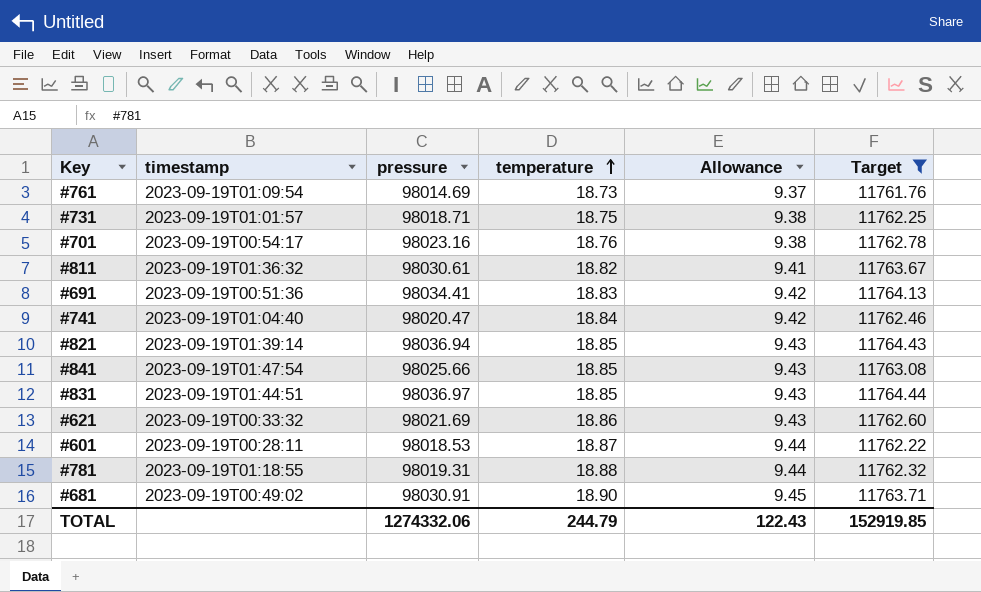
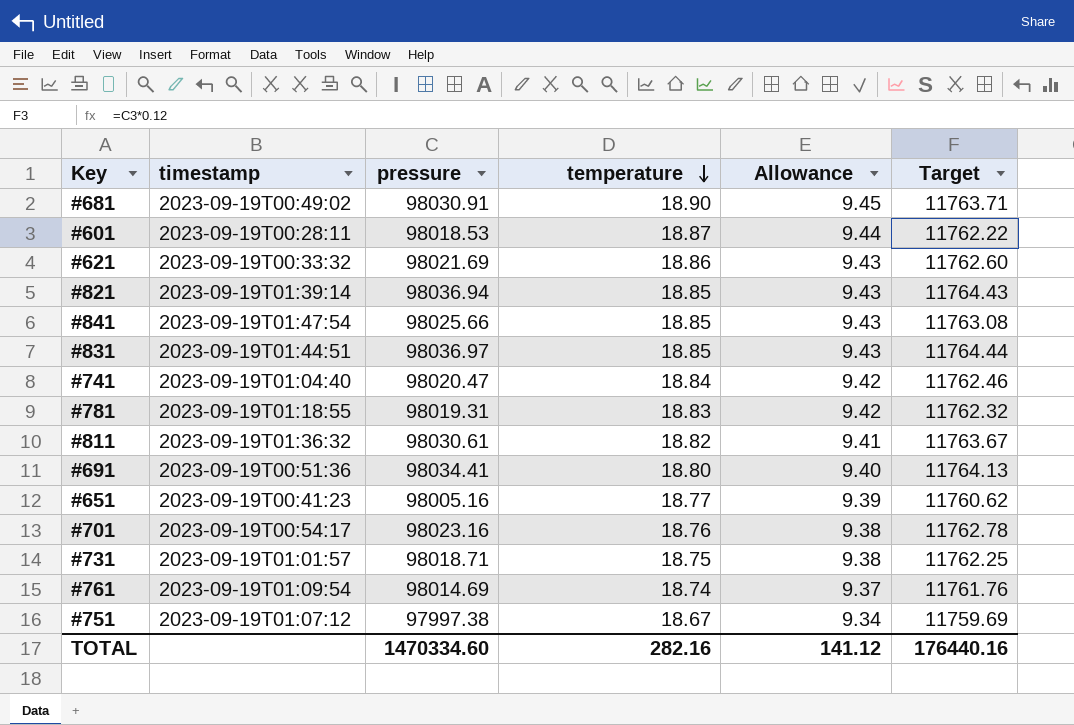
filter: Target >= 11761.76 -> none
row order: temperature ascending -> temperature descending
#781 | temperature: 18.88 -> 18.83
#781 | Allowance: 9.44 -> 9.42
#691 | temperature: 18.83 -> 18.80
#691 | Allowance: 9.42 -> 9.40
#761 | temperature: 18.73 -> 18.74
TOTAL | pressure: 1274332.06 -> 1470334.60
TOTAL | temperature: 244.79 -> 282.16
TOTAL | Allowance: 122.43 -> 141.12
TOTAL | Target: 152919.85 -> 176440.16

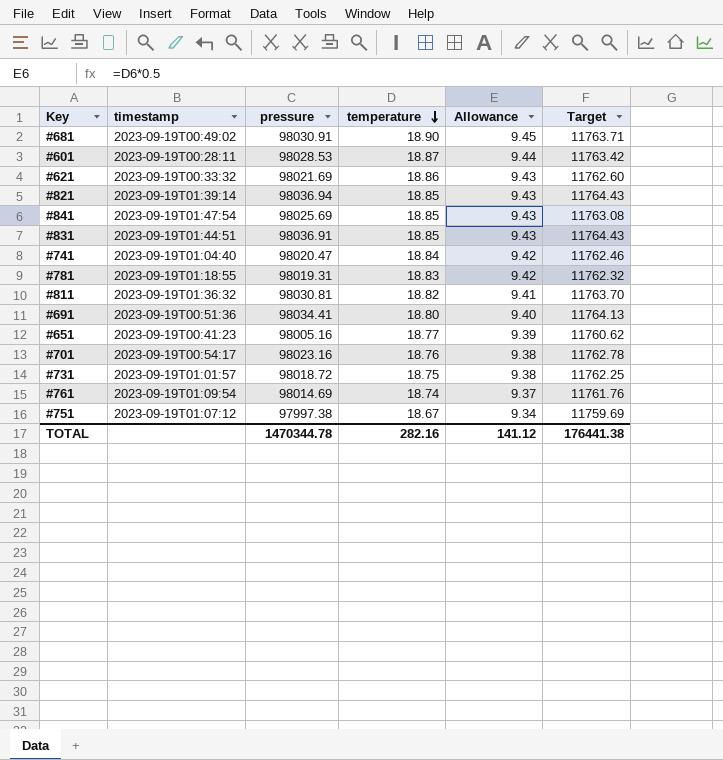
#601 | pressure: 98018.53 -> 98028.53
#601 | Target: 11762.22 -> 11763.42
#841 | pressure: 98025.66 -> 98025.69
#831 | pressure: 98036.97 -> 98036.91
#831 | Target: 11764.44 -> 11764.43
#811 | pressure: 98030.61 -> 98030.81
#811 | Target: 11763.67 -> 11763.70
#731 | pressure: 98018.71 -> 98018.72
TOTAL | pressure: 1470334.60 -> 1470344.78
TOTAL | Target: 176440.16 -> 176441.38

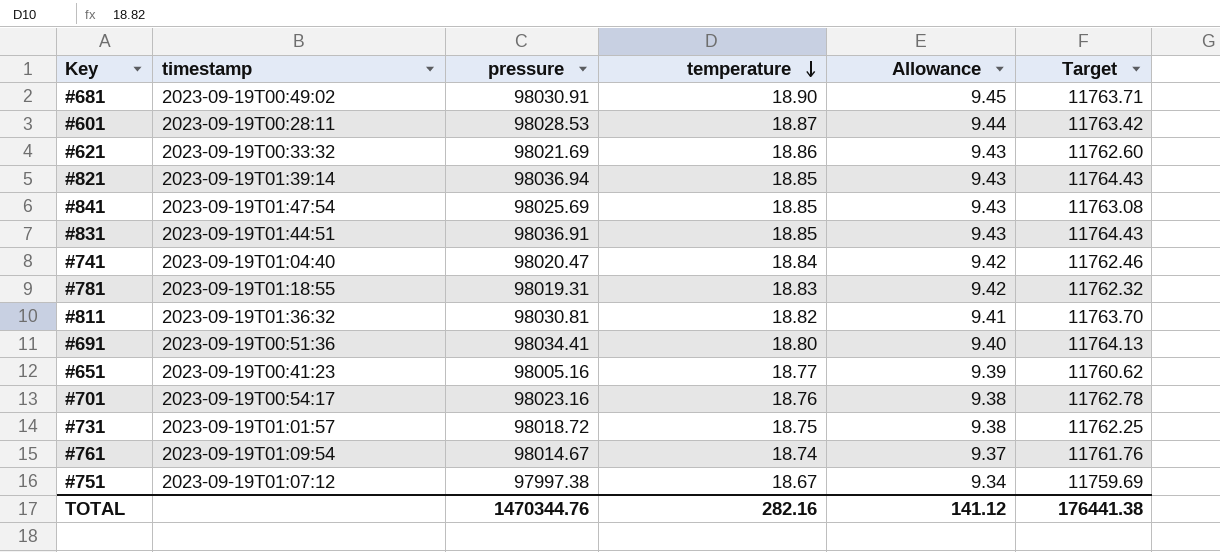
#761 | pressure: 98014.69 -> 98014.67
TOTAL | pressure: 1470344.78 -> 1470344.76

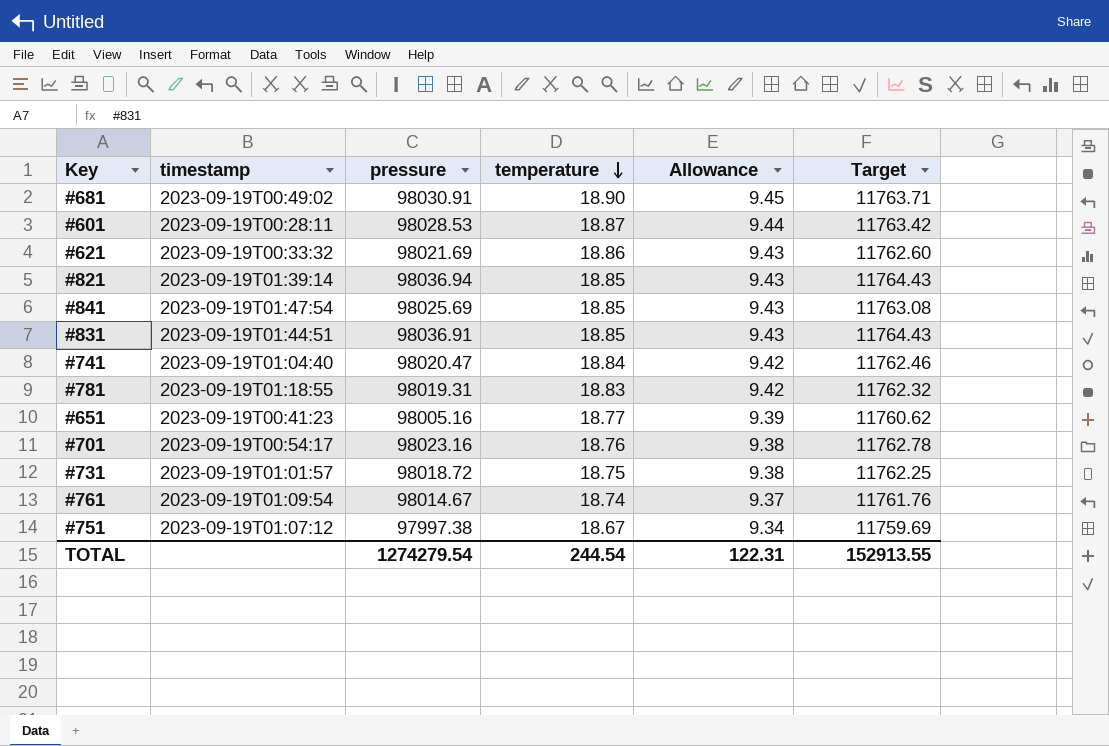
row #811: 2023-09-19T01:36:32 | 98030.81 | 18.82 | 9.41 | 11763.70 -> none
row #691: 2023-09-19T00:51:36 | 98034.41 | 18.80 | 9.40 | 11764.13 -> none
TOTAL | pressure: 1470344.76 -> 1274279.54
TOTAL | temperature: 282.16 -> 244.54
TOTAL | Allowance: 141.12 -> 122.31
TOTAL | Target: 176441.38 -> 152913.55

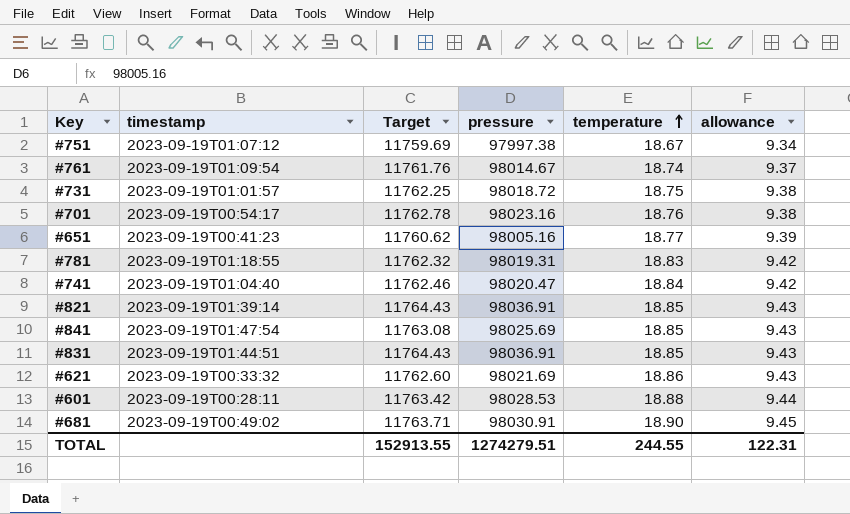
row order: temperature descending -> temperature ascending
column Target | position: 6 -> 3
column name: Allowance -> allowance
#821 | pressure: 98036.94 -> 98036.91
#601 | temperature: 18.87 -> 18.88
TOTAL | pressure: 1274279.54 -> 1274279.51
TOTAL | temperature: 244.54 -> 244.55

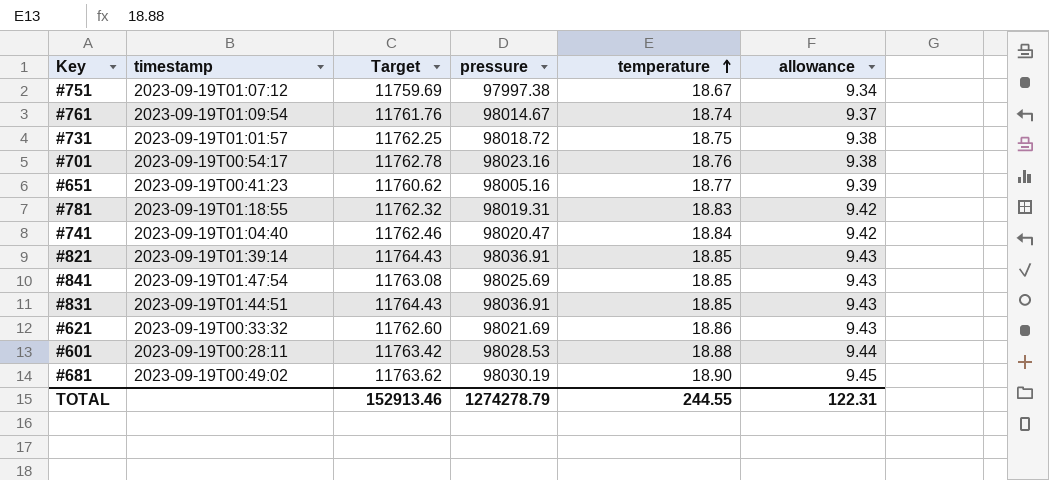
#681 | Target: 11763.71 -> 11763.62
#681 | pressure: 98030.91 -> 98030.19
TOTAL | Target: 152913.55 -> 152913.46
TOTAL | pressure: 1274279.51 -> 1274278.79

